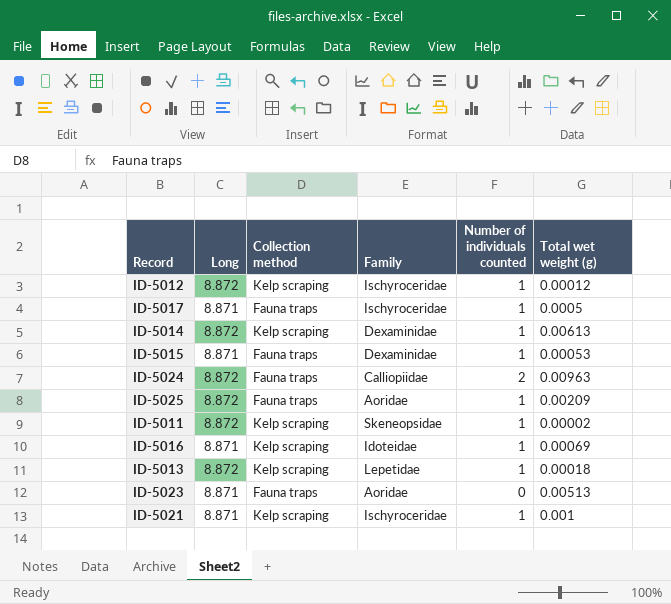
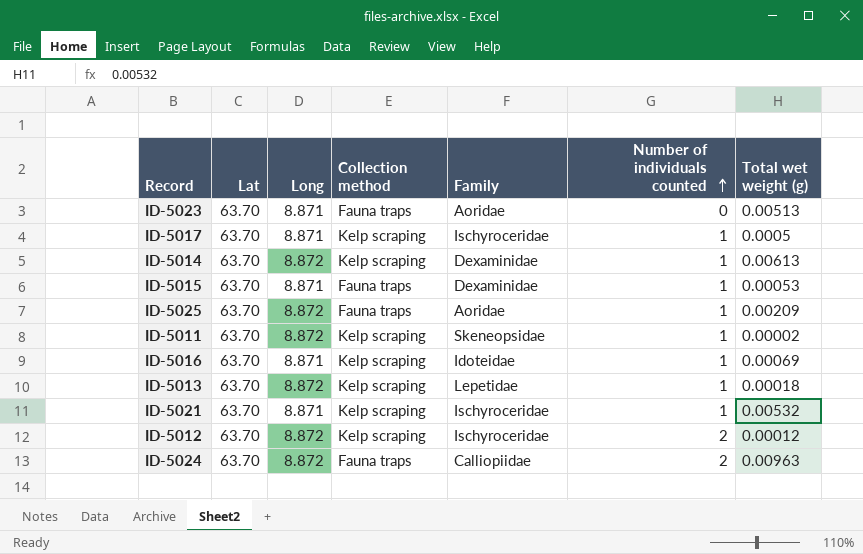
row order: none -> Number of individuals counted ascending
column Lat | position: none -> 2
ID-5017 | Collection method: Fauna traps -> Kelp scraping
ID-5021 | Total wet weight (g): 0.001 -> 0.00532
ID-5012 | Number of individuals counted: 1 -> 2

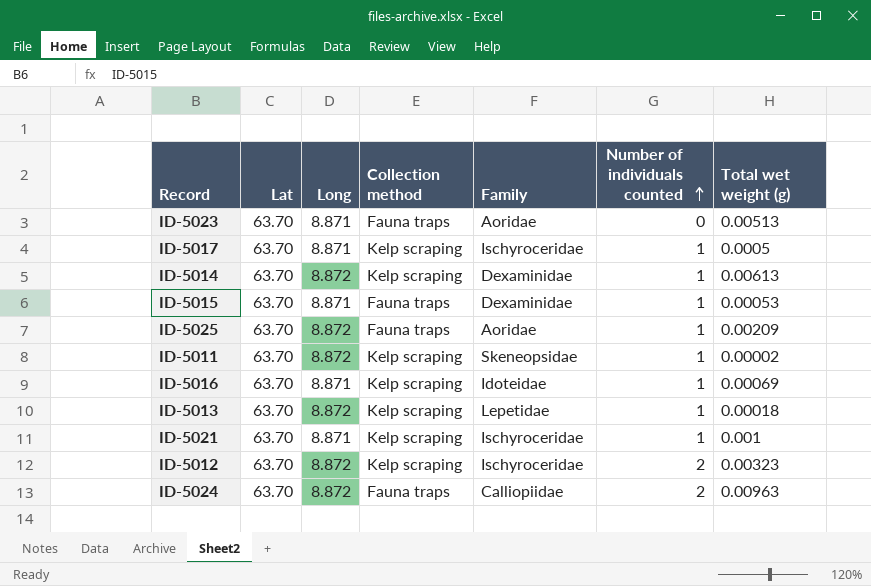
ID-5021 | Total wet weight (g): 0.00532 -> 0.001
ID-5012 | Total wet weight (g): 0.00012 -> 0.00323

